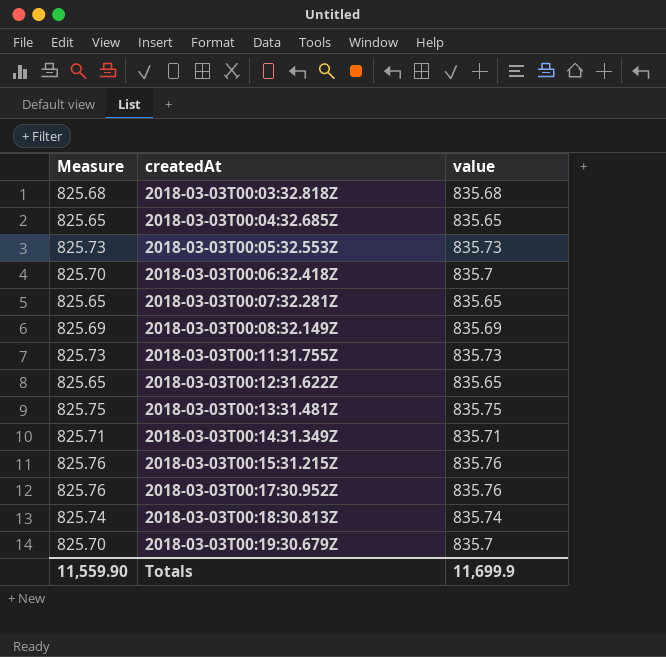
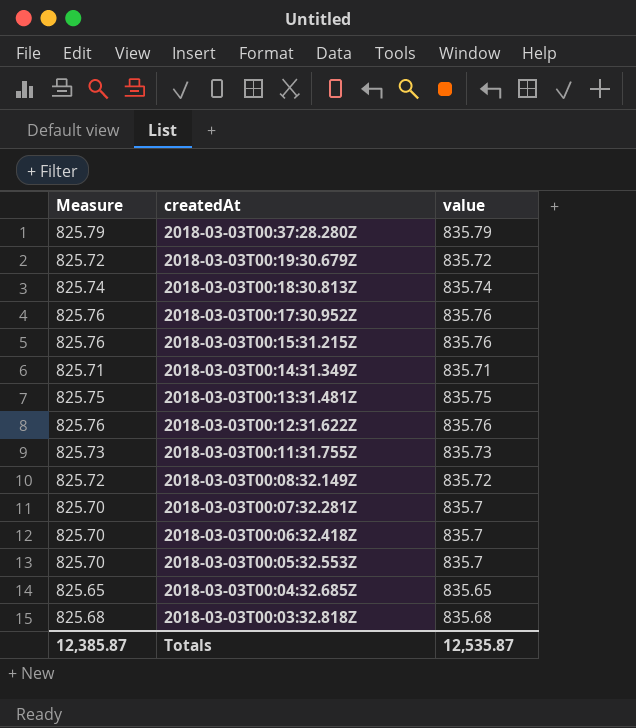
row order: createdAt ascending -> createdAt descending
row 2018-03-03T00:37:28.280Z: none -> 825.79 | 835.79
2018-03-03T00:19:30.679Z | Measure: 825.70 -> 825.72
2018-03-03T00:19:30.679Z | value: 835.7 -> 835.72
2018-03-03T00:12:31.622Z | Measure: 825.65 -> 825.76
2018-03-03T00:12:31.622Z | value: 835.65 -> 835.76
2018-03-03T00:08:32.149Z | Measure: 825.69 -> 825.72
2018-03-03T00:08:32.149Z | value: 835.69 -> 835.72
2018-03-03T00:07:32.281Z | Measure: 825.65 -> 825.70
2018-03-03T00:07:32.281Z | value: 835.65 -> 835.7
2018-03-03T00:05:32.553Z | Measure: 825.73 -> 825.70
2018-03-03T00:05:32.553Z | value: 835.73 -> 835.7
Totals | Measure: 11,559.90 -> 12,385.87
Totals | value: 11,699.9 -> 12,535.87

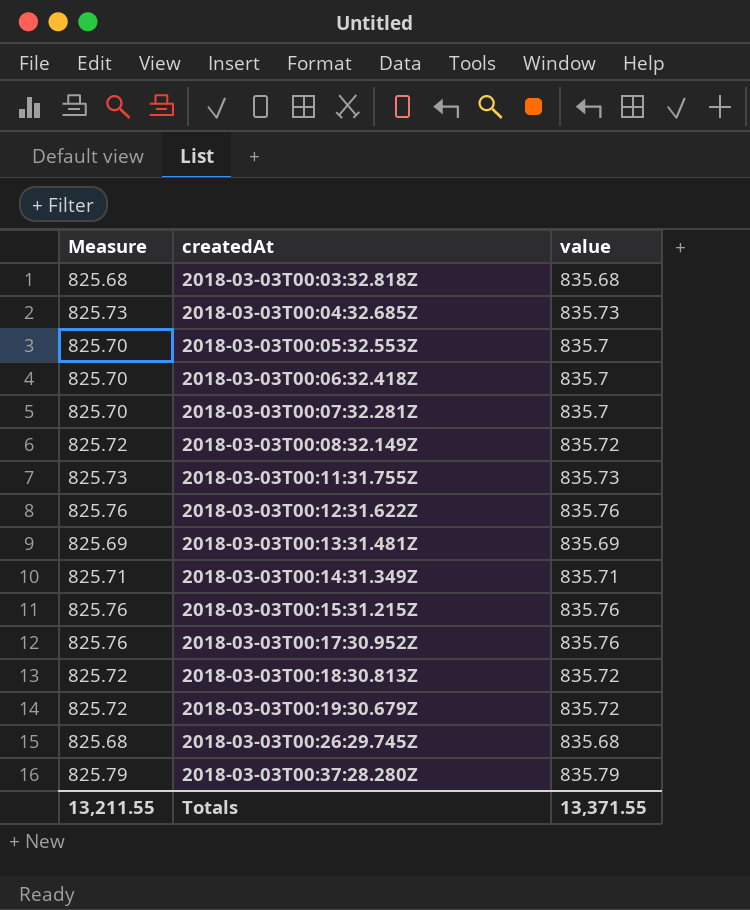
row order: createdAt descending -> createdAt ascending
2018-03-03T00:04:32.685Z | Measure: 825.65 -> 825.73
2018-03-03T00:04:32.685Z | value: 835.65 -> 835.73
2018-03-03T00:13:31.481Z | Measure: 825.75 -> 825.69
2018-03-03T00:13:31.481Z | value: 835.75 -> 835.69
2018-03-03T00:18:30.813Z | Measure: 825.74 -> 825.72
2018-03-03T00:18:30.813Z | value: 835.74 -> 835.72
row 2018-03-03T00:26:29.745Z: none -> 825.68 | 835.68
Totals | Measure: 12,385.87 -> 13,211.55
Totals | value: 12,535.87 -> 13,371.55

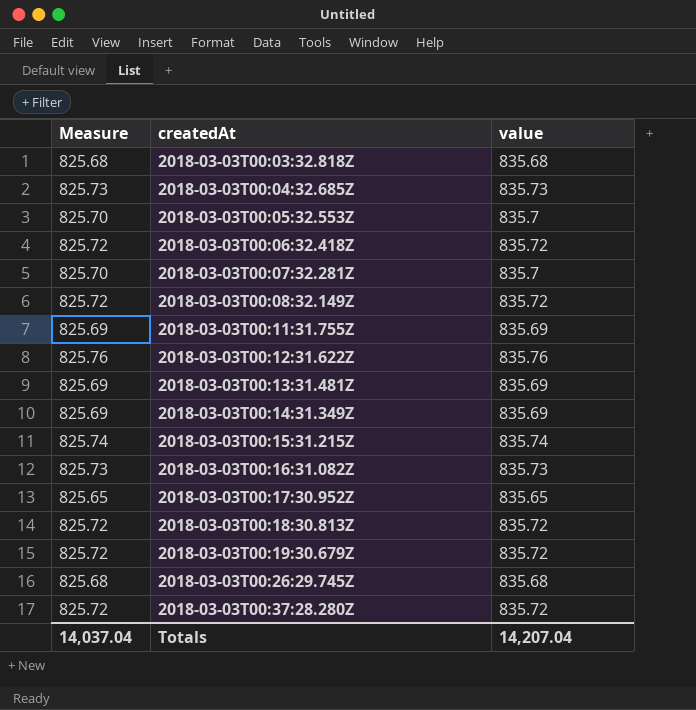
2018-03-03T00:06:32.418Z | Measure: 825.70 -> 825.72
2018-03-03T00:06:32.418Z | value: 835.7 -> 835.72
2018-03-03T00:11:31.755Z | Measure: 825.73 -> 825.69
2018-03-03T00:11:31.755Z | value: 835.73 -> 835.69
2018-03-03T00:14:31.349Z | Measure: 825.71 -> 825.69
2018-03-03T00:14:31.349Z | value: 835.71 -> 835.69
2018-03-03T00:15:31.215Z | Measure: 825.76 -> 825.74
2018-03-03T00:15:31.215Z | value: 835.76 -> 835.74
row 2018-03-03T00:16:31.082Z: none -> 825.73 | 835.73
2018-03-03T00:17:30.952Z | Measure: 825.76 -> 825.65
2018-03-03T00:17:30.952Z | value: 835.76 -> 835.65
2018-03-03T00:37:28.280Z | Measure: 825.79 -> 825.72
2018-03-03T00:37:28.280Z | value: 835.79 -> 835.72
Totals | Measure: 13,211.55 -> 14,037.04
Totals | value: 13,371.55 -> 14,207.04

